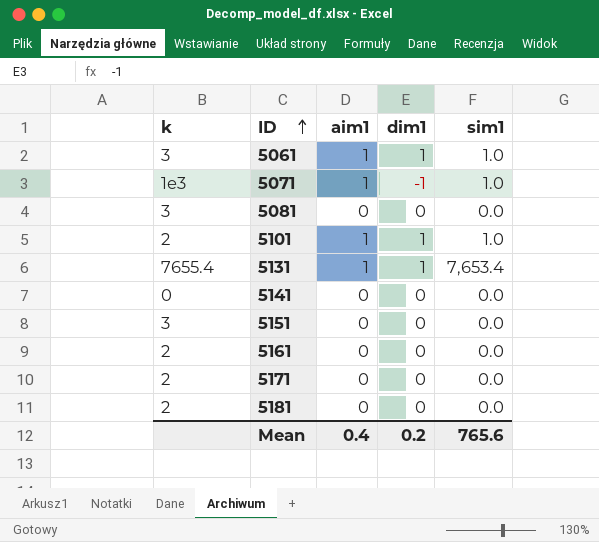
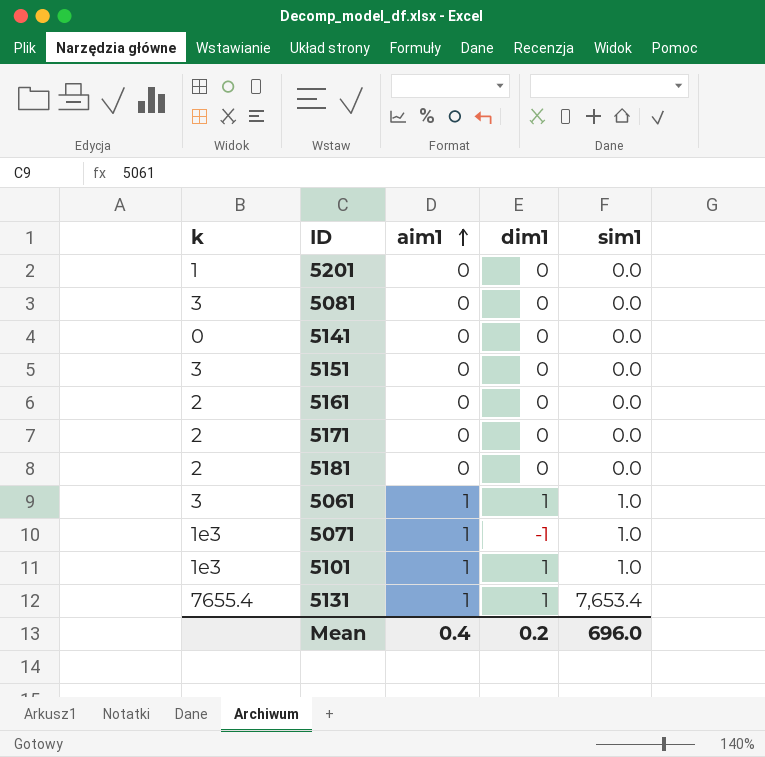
row order: ID ascending -> aim1 ascending
row 5201: none -> 1 | 0 | 0 | 0.0
5101 | k: 2 -> 1e3
Mean | sim1: 765.6 -> 696.0

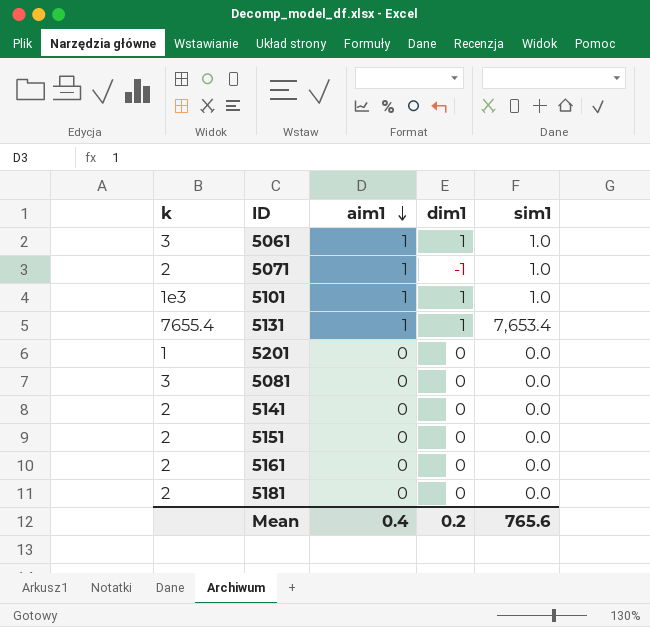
row order: aim1 ascending -> aim1 descending
row 5171: 2 | 0 | 0 | 0.0 -> none
5071 | k: 1e3 -> 2
5141 | k: 0 -> 2
5151 | k: 3 -> 2
Mean | sim1: 696.0 -> 765.6

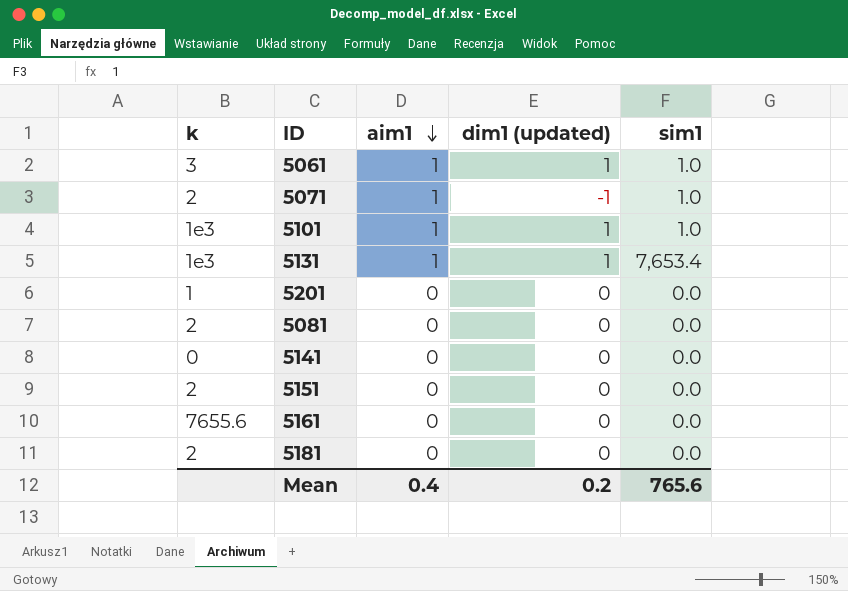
column name: dim1 -> dim1 (updated)
5131 | k: 7655.4 -> 1e3
5081 | k: 3 -> 2
5141 | k: 2 -> 0
5161 | k: 2 -> 7655.6

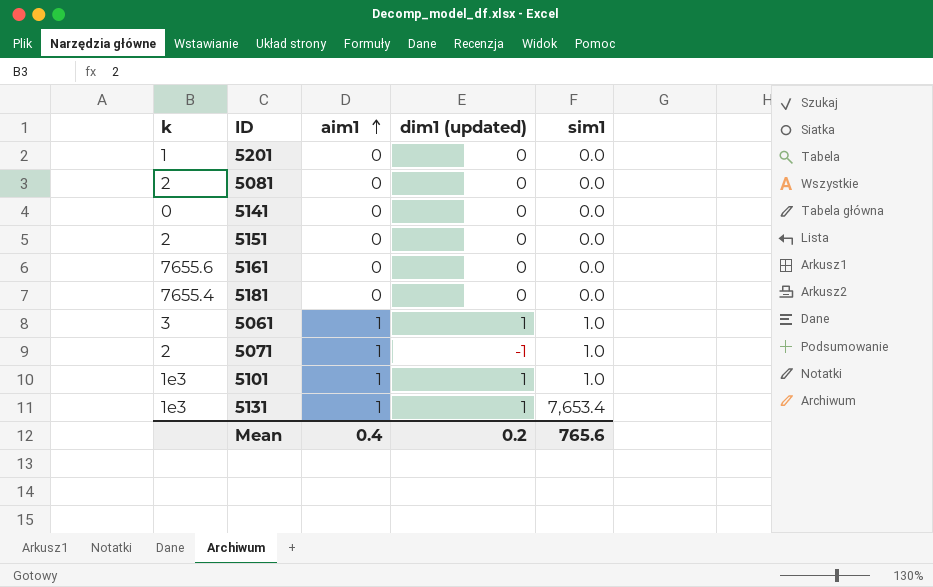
row order: aim1 descending -> aim1 ascending
5181 | k: 2 -> 7655.4

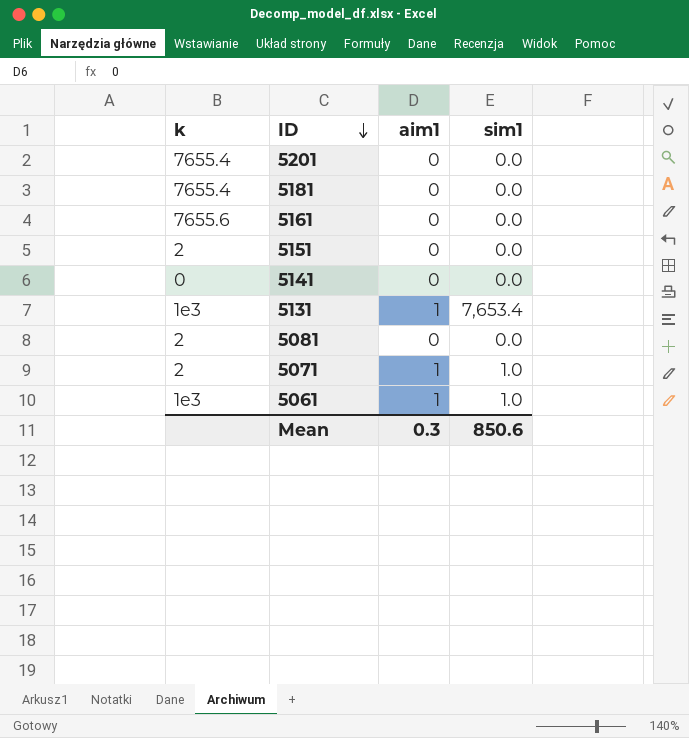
row order: aim1 ascending -> ID descending
column dim1 (updated) | position: 4 -> none
row 5101: 1e3 | 1 | 1 | 1.0 -> none
5201 | k: 1 -> 7655.4
5061 | k: 3 -> 1e3
Mean | aim1: 0.4 -> 0.3
Mean | sim1: 765.6 -> 850.6

